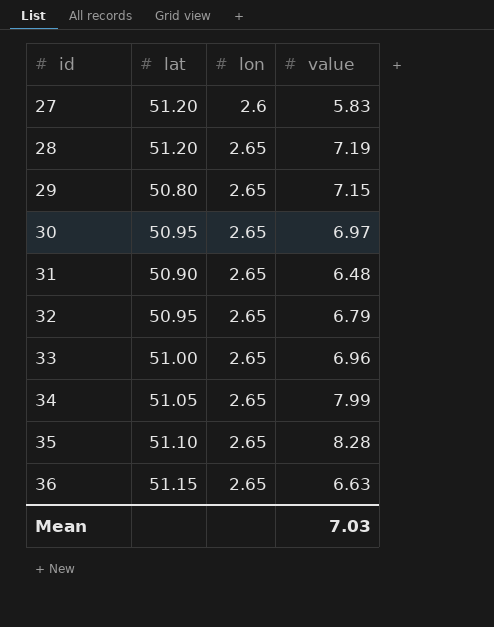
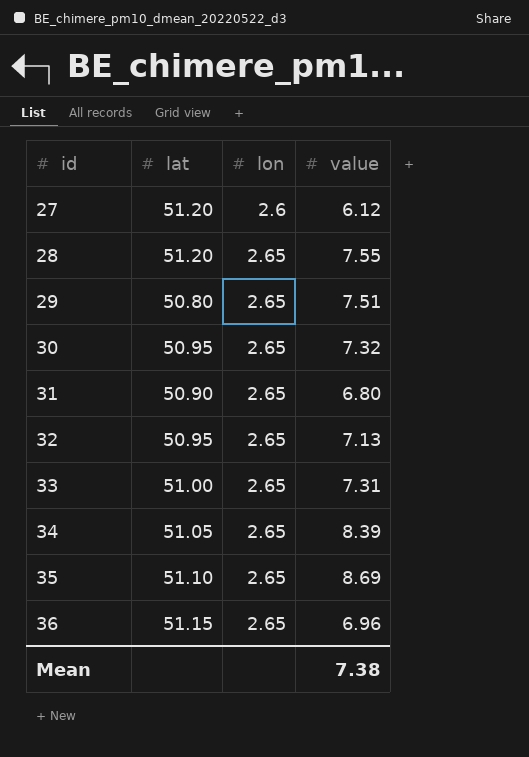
27 | value: 5.83 -> 6.12
28 | value: 7.19 -> 7.55
29 | value: 7.15 -> 7.51
30 | value: 6.97 -> 7.32
31 | value: 6.48 -> 6.80
32 | value: 6.79 -> 7.13
33 | value: 6.96 -> 7.31
34 | value: 7.99 -> 8.39
35 | value: 8.28 -> 8.69
36 | value: 6.63 -> 6.96
Mean | value: 7.03 -> 7.38

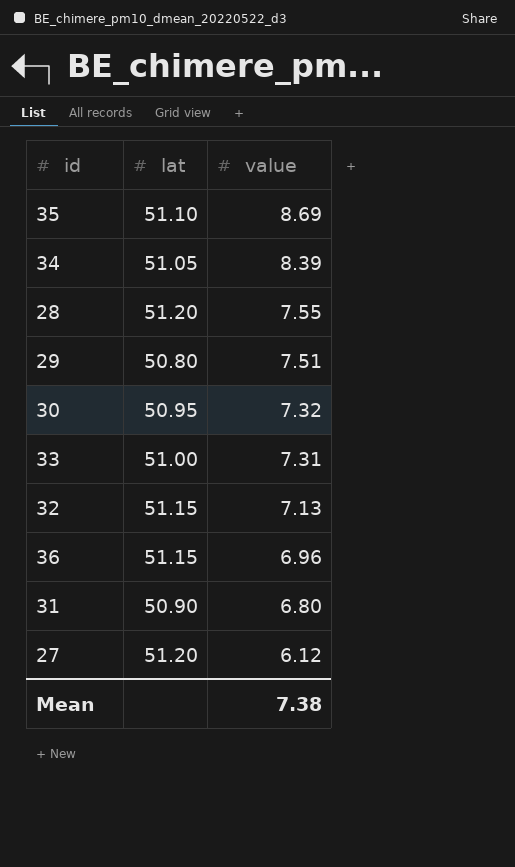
row order: id ascending -> value descending
column lon | position: 3 -> none
32 | lat: 50.95 -> 51.15

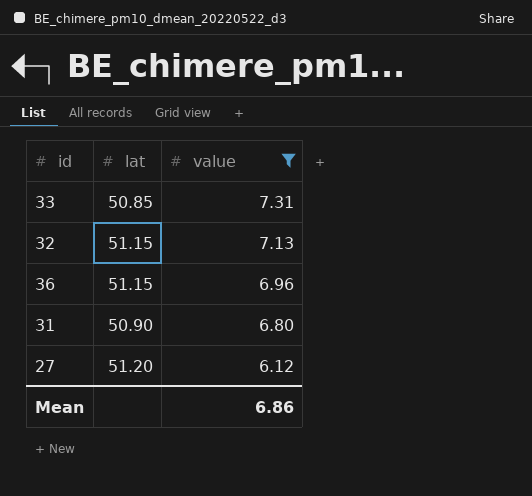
filter: none -> value <= 7.31
33 | lat: 51.00 -> 50.85
Mean | value: 7.38 -> 6.86

